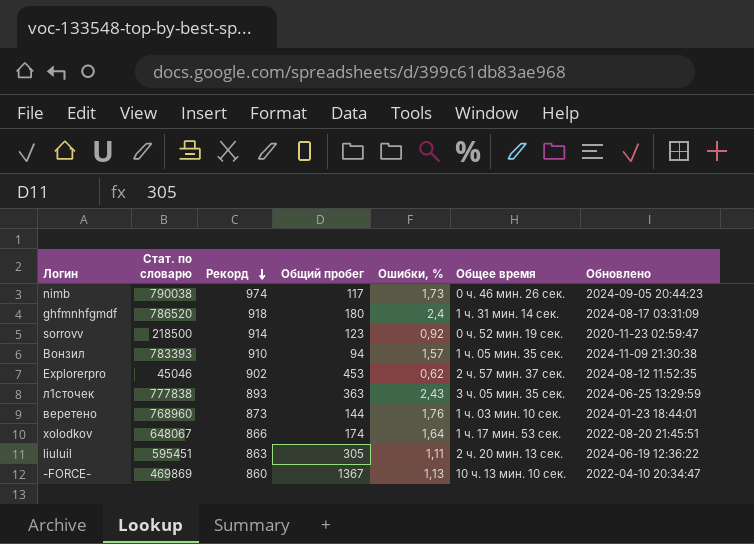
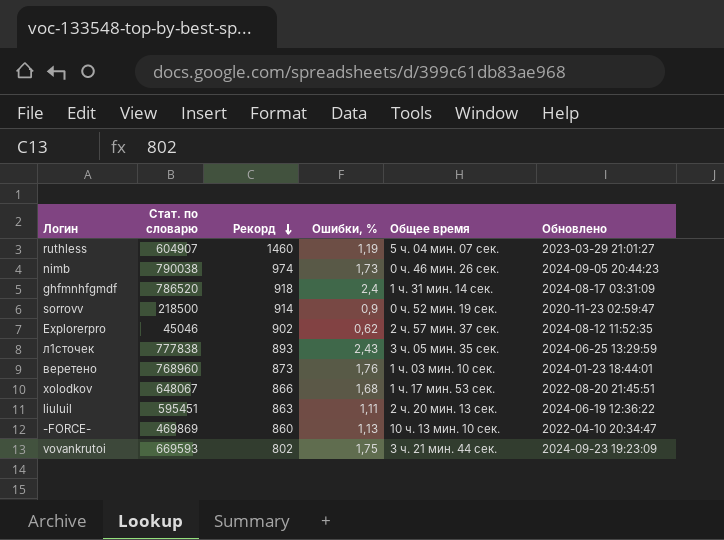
column Общий пробег | position: 4 -> none
row Вонзил: 783393 | 910 | 94 | 1,57 | 1 ч. 05 мин. 35 сек. | 2024-11-09 21:30:38 -> none
row ruthless: none -> 604907 | 1460 | 1,19 | 5 ч. 04 мин. 07 сек. | 2023-03-29 21:01:27
sorrovv | Ошибки, %: 0,92 -> 0,9
xolodkov | Ошибки, %: 1,64 -> 1,68
row vovankrutoi: none -> 669593 | 802 | 1,75 | 3 ч. 21 мин. 44 сек. | 2024-09-23 19:23:09

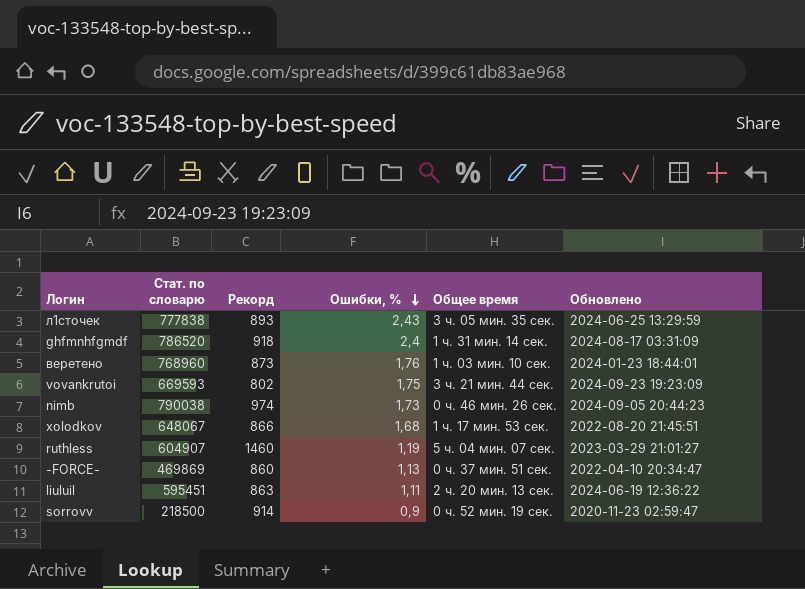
row order: Рекорд descending -> Ошибки, % descending
row Explorerpro: 45046 | 902 | 0,62 | 2 ч. 57 мин. 37 сек. | 2024-08-12 11:52:35 -> none
-FORCE- | Общее время: 10 ч. 13 мин. 10 сек. -> 0 ч. 37 мин. 51 сек.

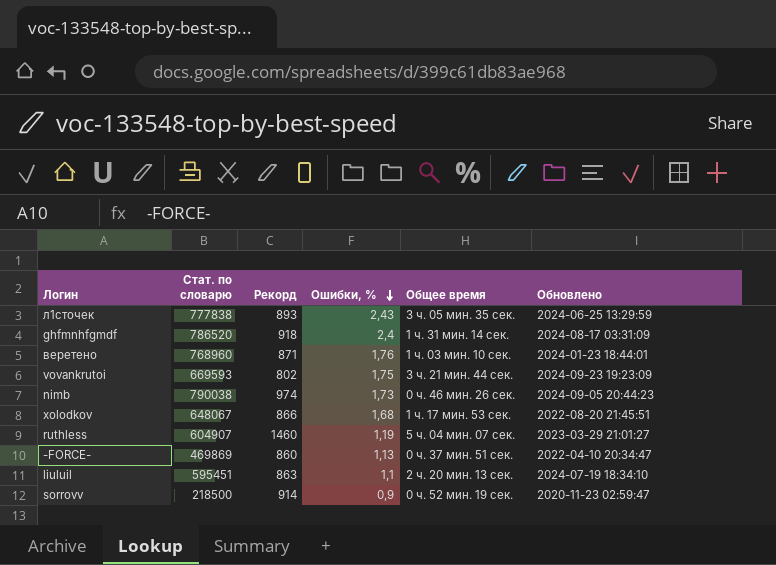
веретено | Рекорд: 873 -> 871
liuluil | Ошибки, %: 1,11 -> 1,1
liuluil | Обновлено: 2024-06-19 12:36:22 -> 2024-07-19 18:34:10

